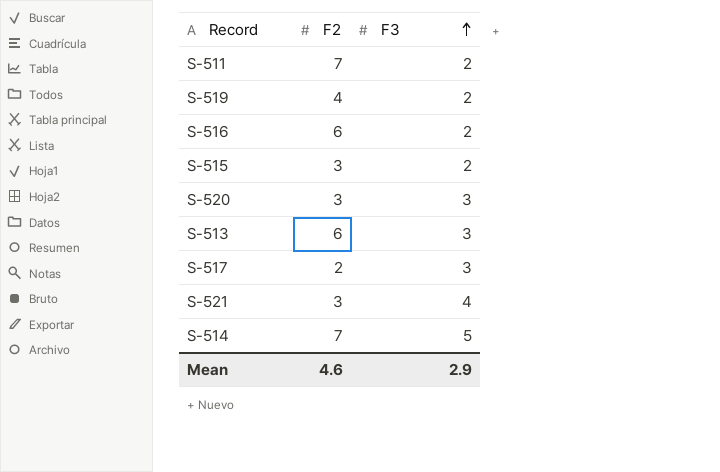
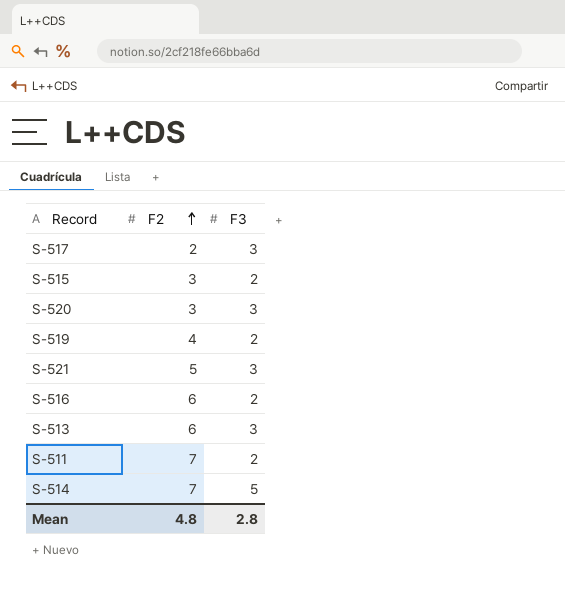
row order: F3 ascending -> F2 ascending
S-521 | F2: 3 -> 5
S-521 | F3: 4 -> 3
Mean | F2: 4.6 -> 4.8
Mean | F3: 2.9 -> 2.8

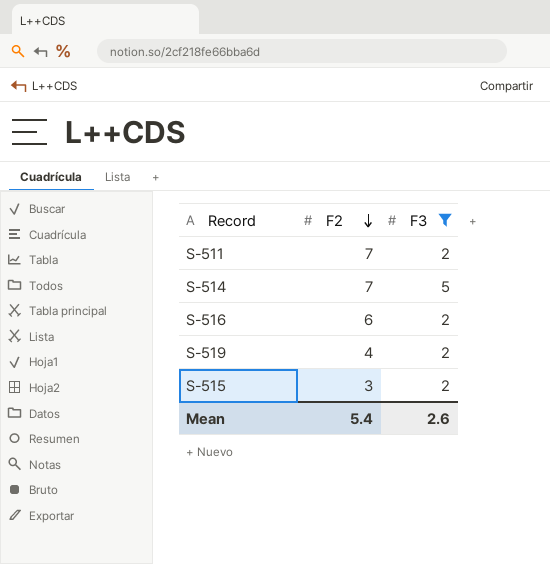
filter: none -> F3 != 3
row order: F2 ascending -> F2 descending
Mean | F2: 4.8 -> 5.4
Mean | F3: 2.8 -> 2.6

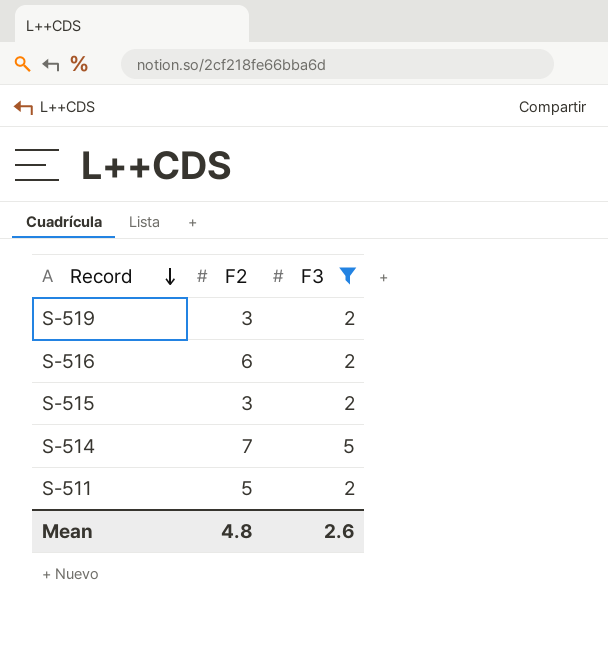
row order: F2 descending -> Record descending
S-519 | F2: 4 -> 3
S-511 | F2: 7 -> 5
Mean | F2: 5.4 -> 4.8

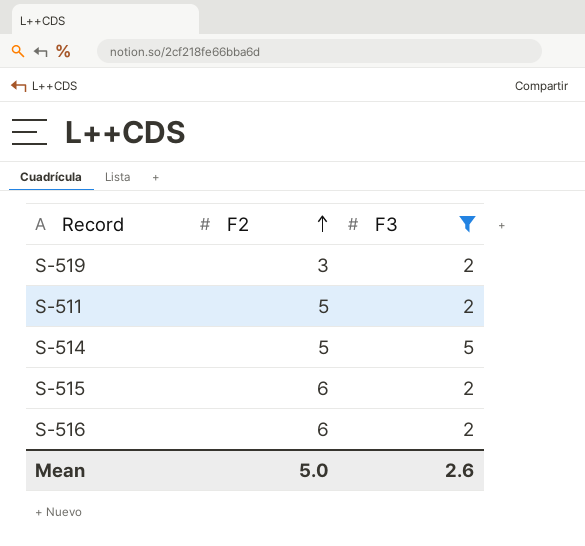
row order: Record descending -> F2 ascending
S-514 | F2: 7 -> 5
S-515 | F2: 3 -> 6
Mean | F2: 4.8 -> 5.0

